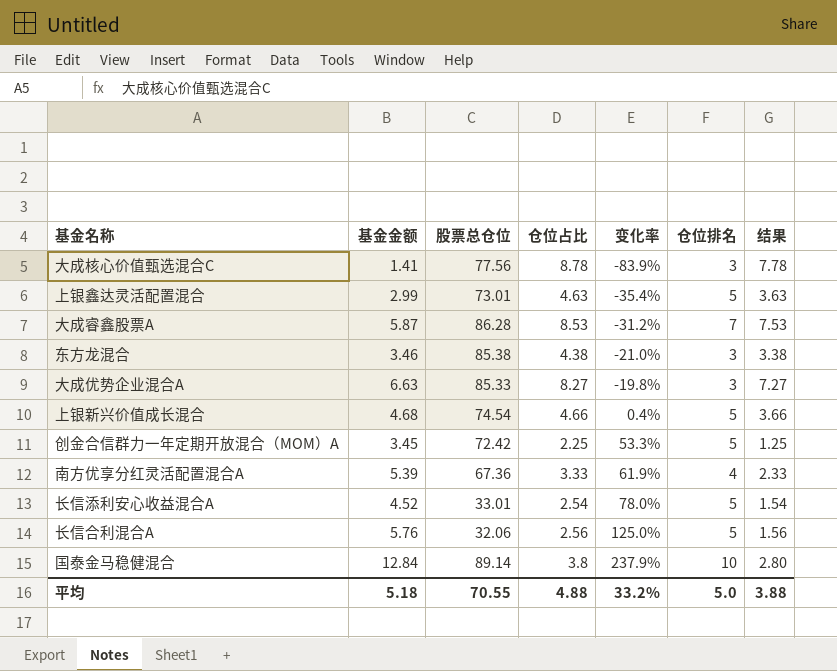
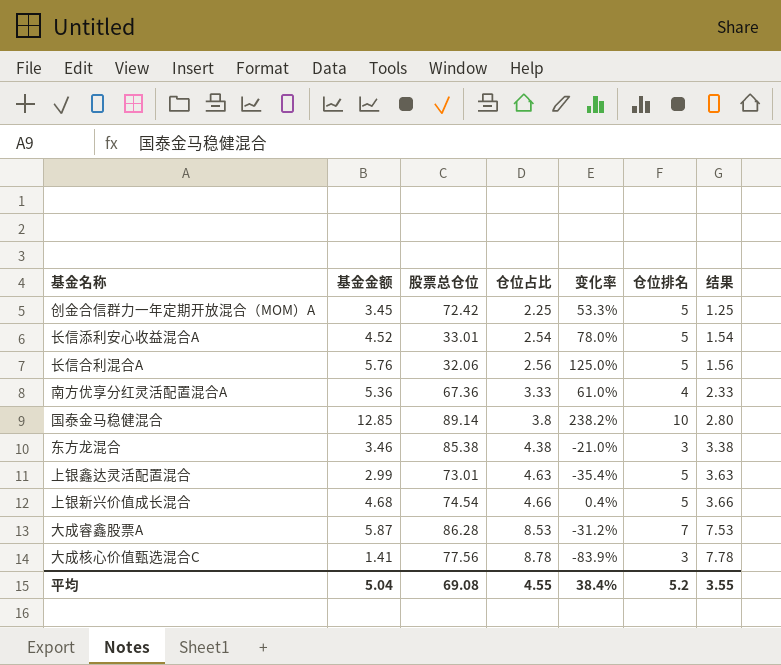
row order: 变化率 ascending -> 仓位占比 ascending
row 大成优势企业混合A: 6.63 | 85.33 | 8.27 | -19.8% | 3 | 7.27 -> none
南方优享分红灵活配置混合A | 基金金额: 5.39 -> 5.36
南方优享分红灵活配置混合A | 变化率: 61.9% -> 61.0%
国泰金马稳健混合 | 基金金额: 12.84 -> 12.85
国泰金马稳健混合 | 变化率: 237.9% -> 238.2%
平均 | 基金金额: 5.18 -> 5.04
平均 | 股票总仓位: 70.55 -> 69.08
平均 | 仓位占比: 4.88 -> 4.55
平均 | 变化率: 33.2% -> 38.4%
平均 | 仓位排名: 5.0 -> 5.2
平均 | 结果: 3.88 -> 3.55

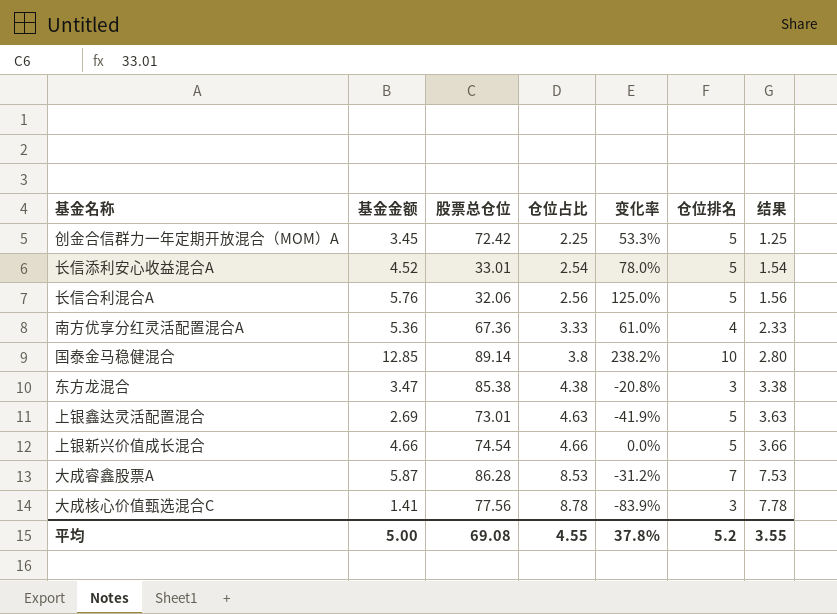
东方龙混合 | 基金金额: 3.46 -> 3.47
东方龙混合 | 变化率: -21.0% -> -20.8%
上银鑫达灵活配置混合 | 基金金额: 2.99 -> 2.69
上银鑫达灵活配置混合 | 变化率: -35.4% -> -41.9%
上银新兴价值成长混合 | 基金金额: 4.68 -> 4.66
上银新兴价值成长混合 | 变化率: 0.4% -> 0.0%
平均 | 基金金额: 5.04 -> 5.00
平均 | 变化率: 38.4% -> 37.8%

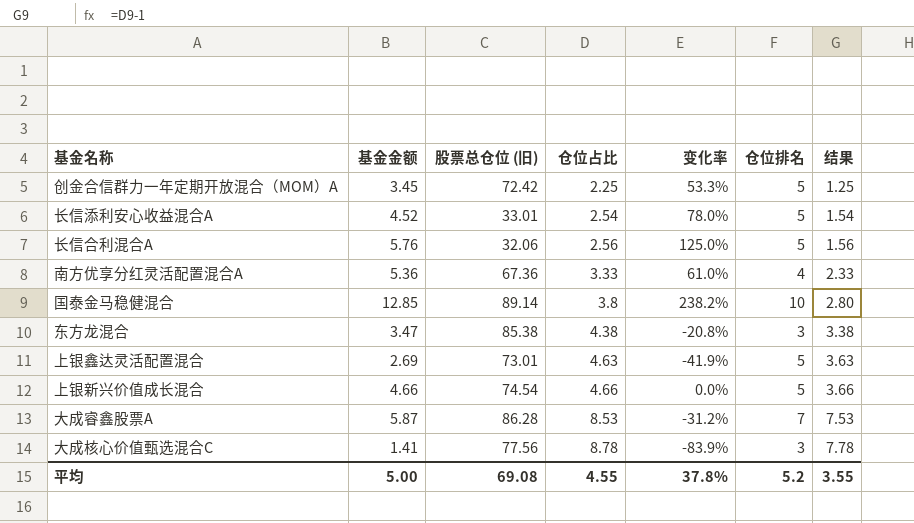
column name: 股票总仓位 -> 股票总仓位 (旧)

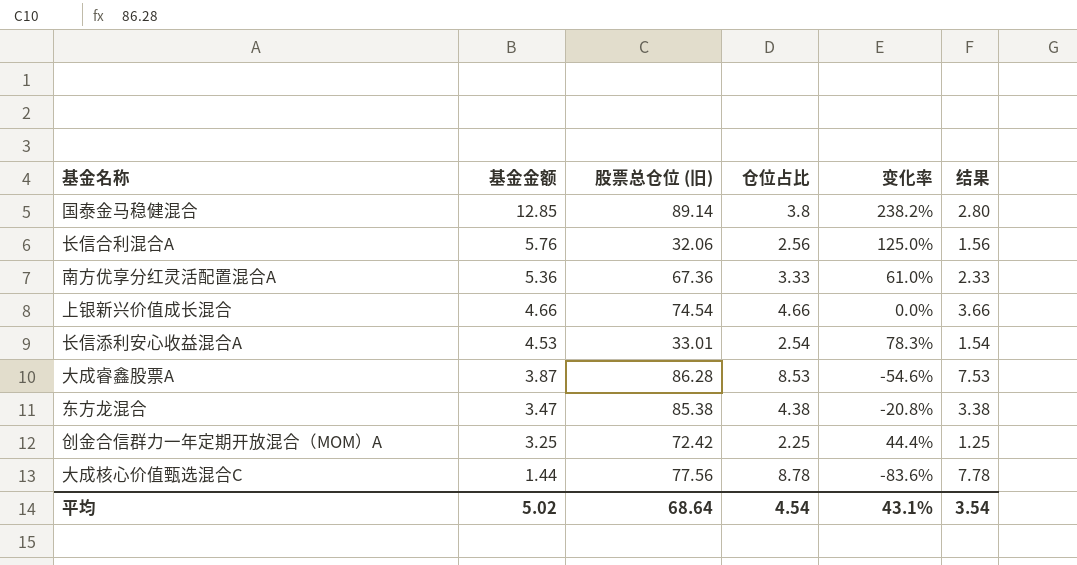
row order: 仓位占比 ascending -> 基金金额 descending
column 仓位排名 | position: 6 -> none
row 上银鑫达灵活配置混合: 2.69 | 73.01 | 4.63 | -41.9% | 5 | 3.63 -> none
长信添利安心收益混合A | 基金金额: 4.52 -> 4.53
长信添利安心收益混合A | 变化率: 78.0% -> 78.3%
大成睿鑫股票A | 基金金额: 5.87 -> 3.87
大成睿鑫股票A | 变化率: -31.2% -> -54.6%
创金合信群力一年定期开放混合（MOM）A | 基金金额: 3.45 -> 3.25
创金合信群力一年定期开放混合（MOM）A | 变化率: 53.3% -> 44.4%
大成核心价值甄选混合C | 基金金额: 1.41 -> 1.44
大成核心价值甄选混合C | 变化率: -83.9% -> -83.6%
平均 | 基金金额: 5.00 -> 5.02
平均 | 股票总仓位 (旧): 69.08 -> 68.64
平均 | 仓位占比: 4.55 -> 4.54
平均 | 变化率: 37.8% -> 43.1%
平均 | 结果: 3.55 -> 3.54

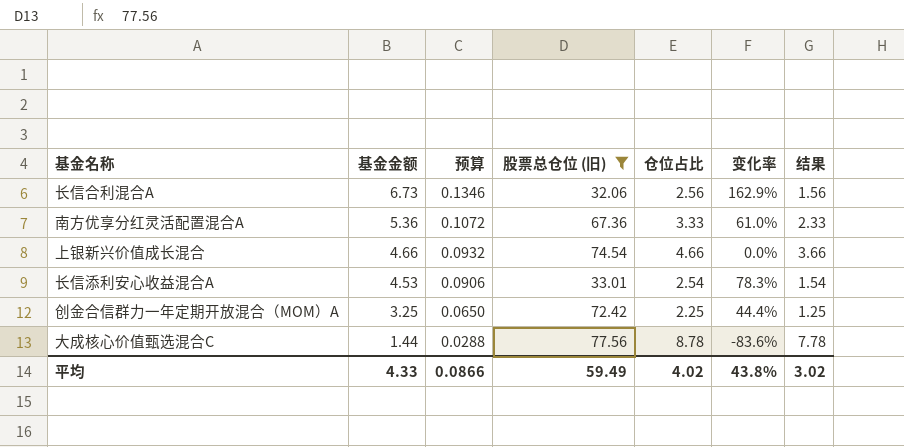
filter: none -> 股票总仓位 (旧) <= 77.56
column 预算 | formula: none -> [基金金额] * 0.02
长信合利混合A | 基金金额: 5.76 -> 6.73
长信合利混合A | 变化率: 125.0% -> 162.9%
平均 | 基金金额: 5.02 -> 4.33
平均 | 股票总仓位 (旧): 68.64 -> 59.49
平均 | 仓位占比: 4.54 -> 4.02
平均 | 变化率: 43.1% -> 43.8%
平均 | 结果: 3.54 -> 3.02

